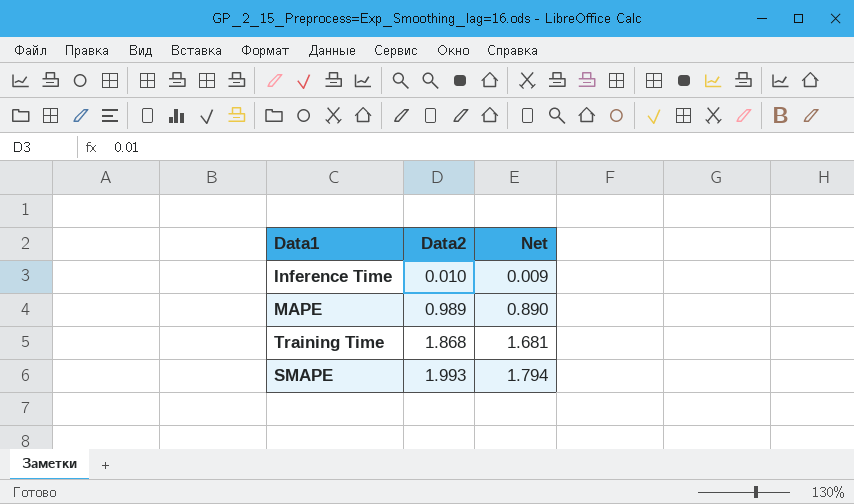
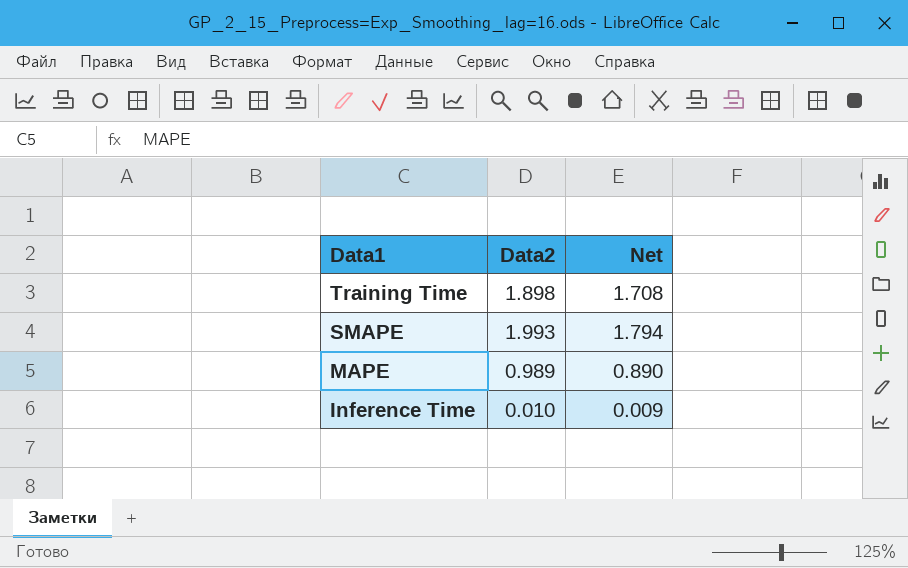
row order: Data2 ascending -> Data1 descending
Training Time | Data2: 1.868 -> 1.898
Training Time | Net: 1.681 -> 1.708

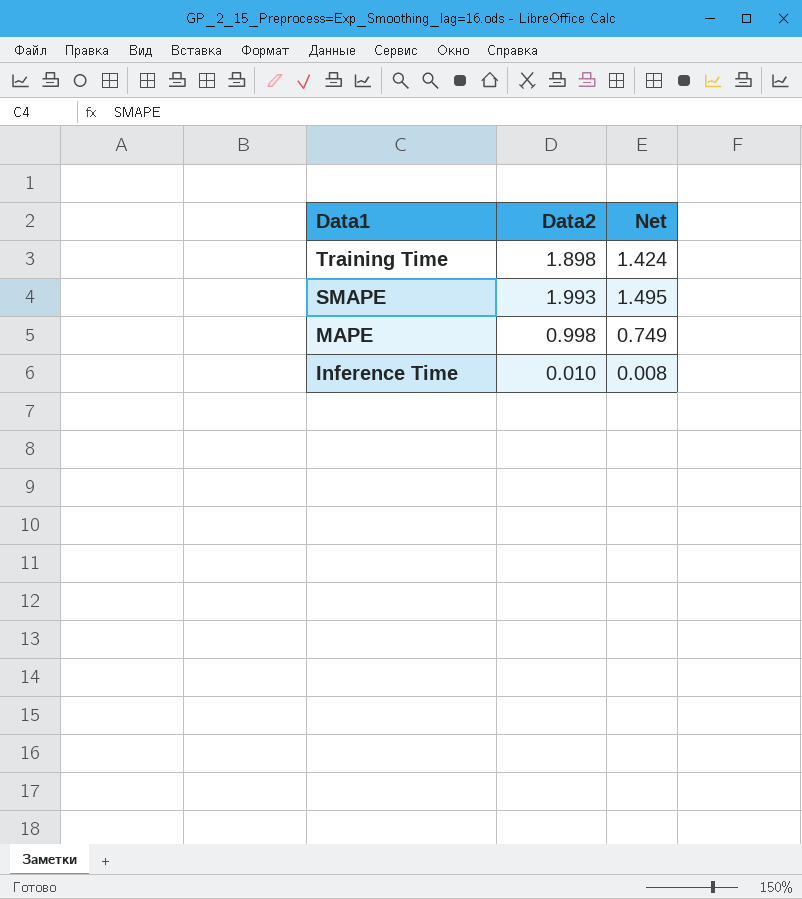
column Net | formula: [Data2] * 0.9 -> [Data2] * 0.75
MAPE | Data2: 0.989 -> 0.998

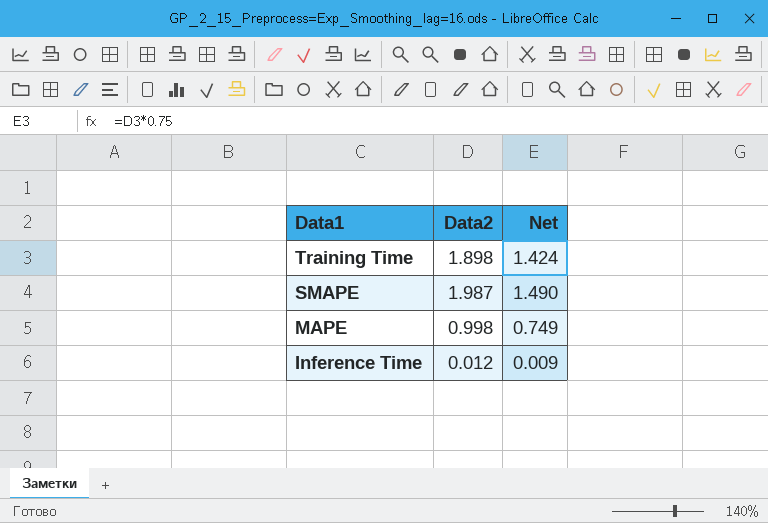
SMAPE | Data2: 1.993 -> 1.987
SMAPE | Net: 1.495 -> 1.490
Inference Time | Data2: 0.010 -> 0.012
Inference Time | Net: 0.008 -> 0.009

